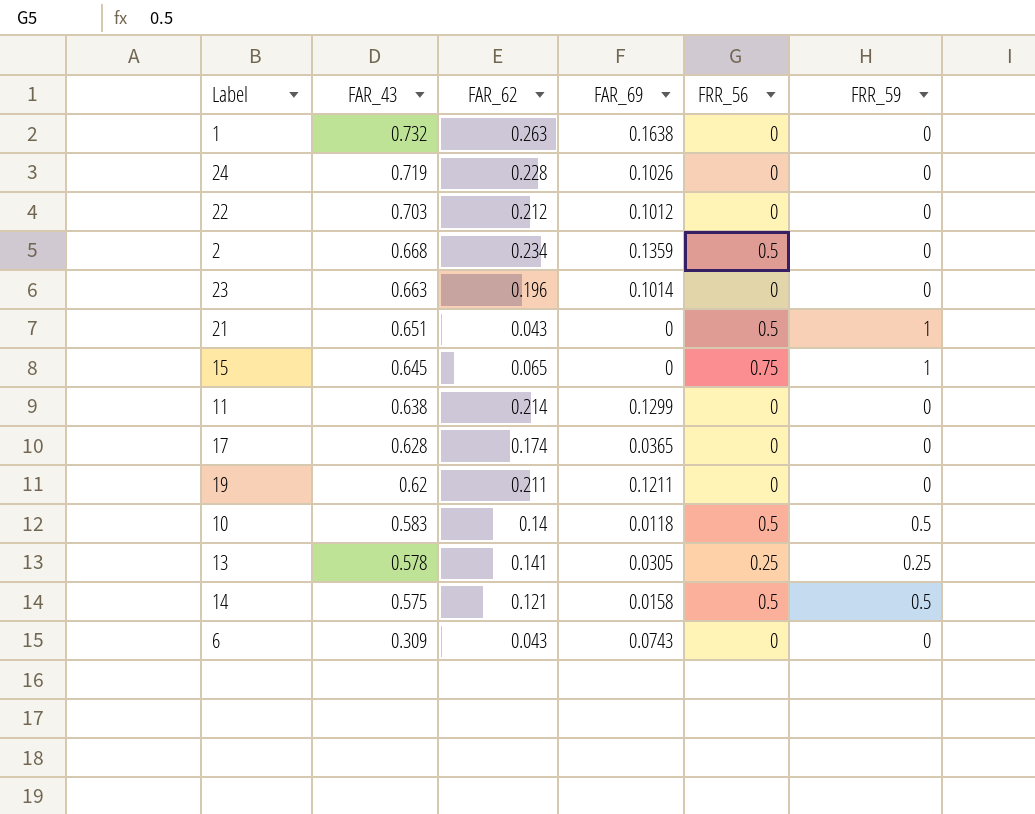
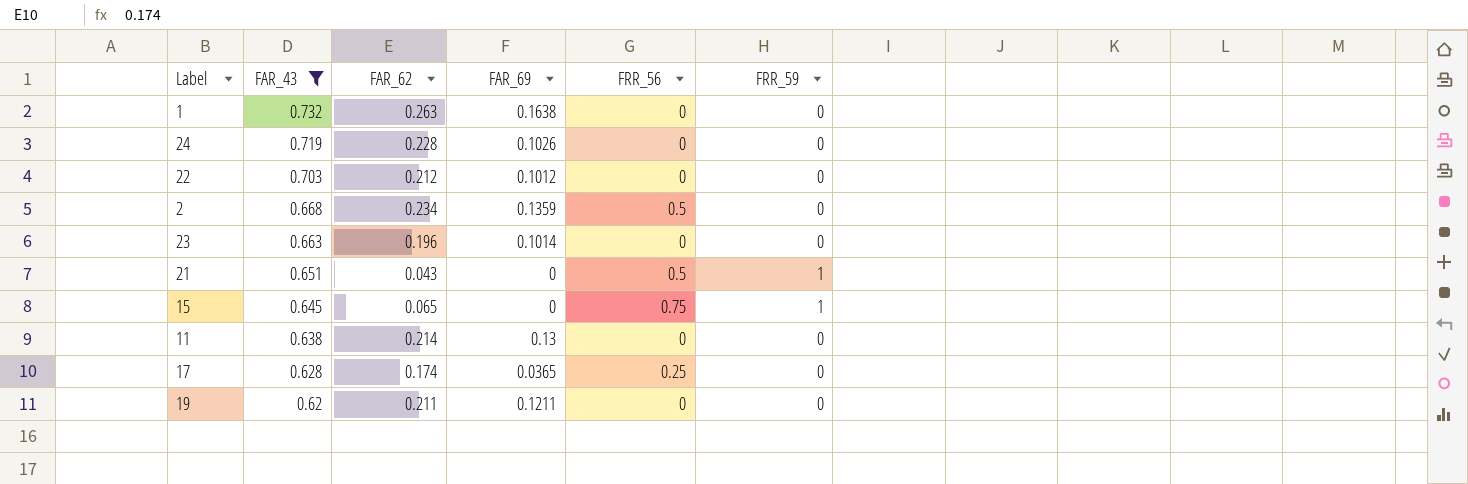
filter: none -> FAR_43 >= 0.62
11 | FAR_69: 0.1299 -> 0.13
17 | FRR_56: 0 -> 0.25

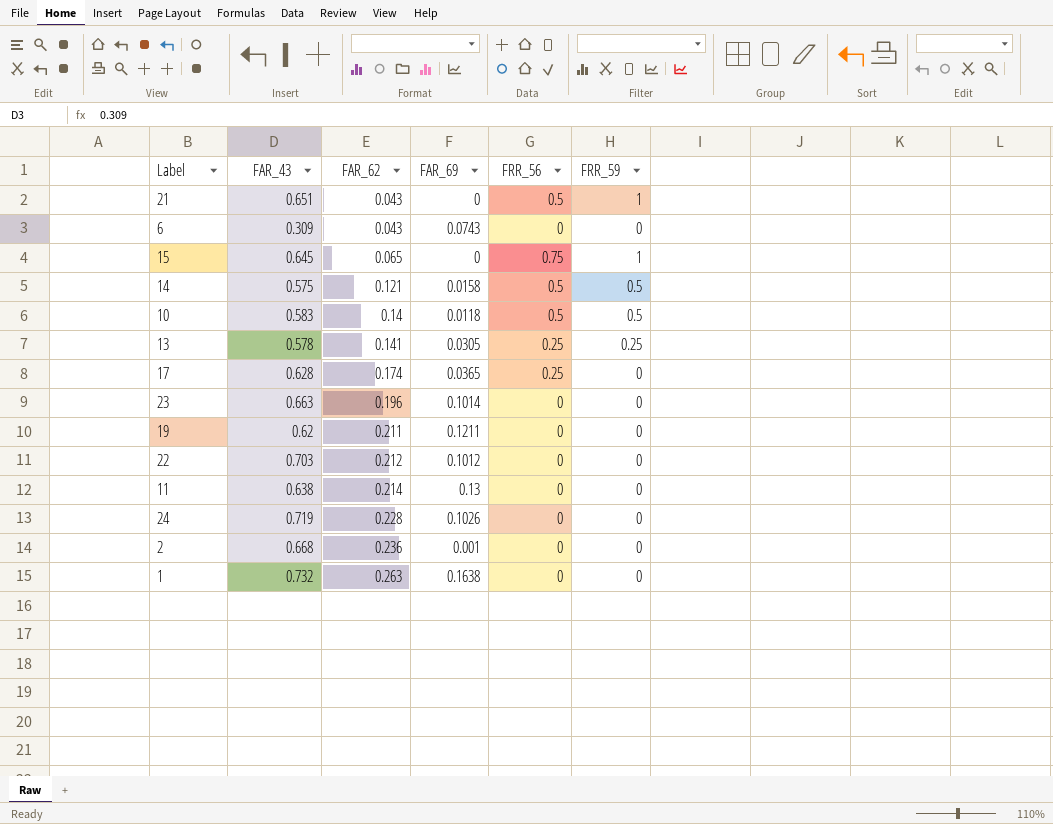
filter: FAR_43 >= 0.62 -> none
row order: FAR_43 descending -> FAR_62 ascending
2 | FAR_62: 0.234 -> 0.236
2 | FAR_69: 0.1359 -> 0.001
2 | FRR_56: 0.5 -> 0

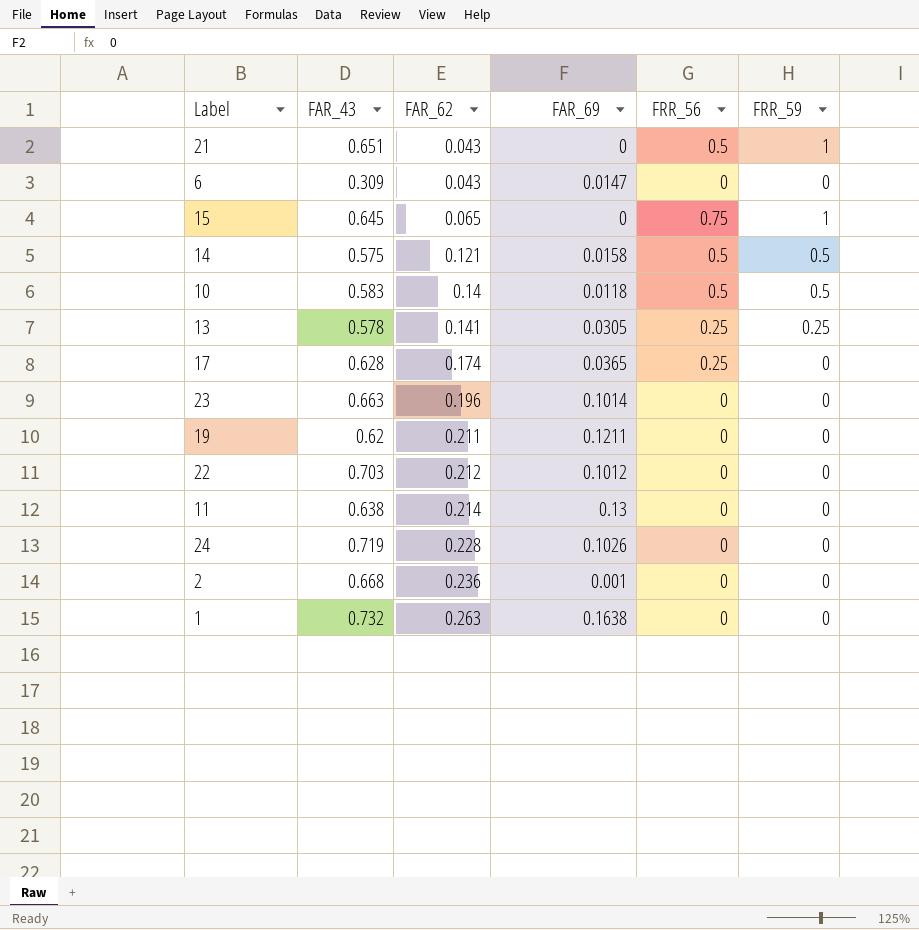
6 | FAR_69: 0.0743 -> 0.0147

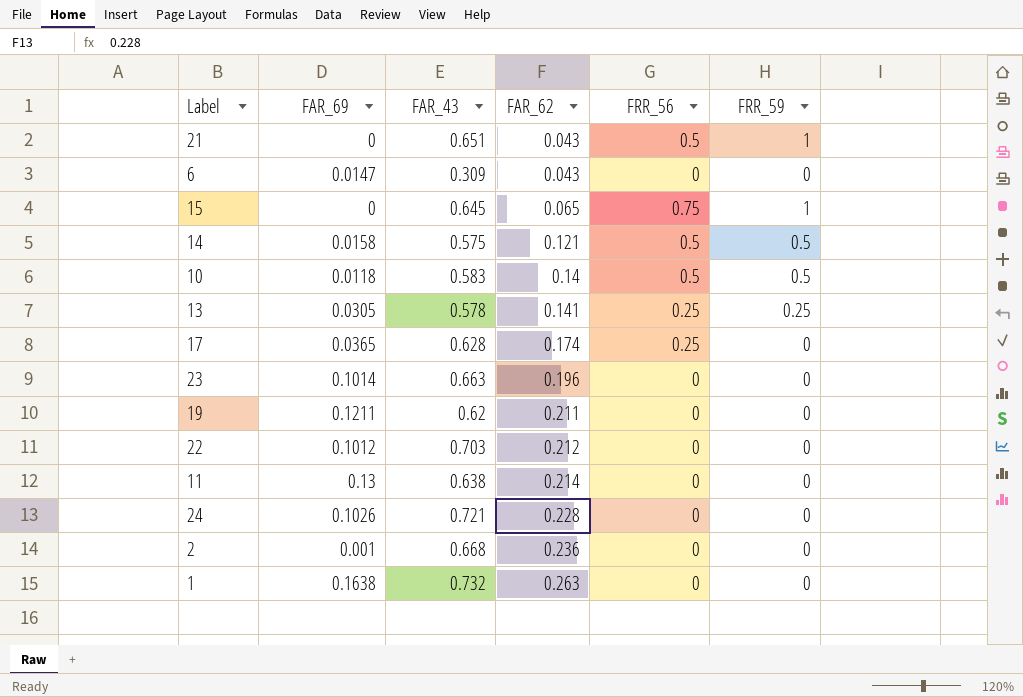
column FAR_69 | position: 4 -> 2
24 | FAR_43: 0.719 -> 0.721

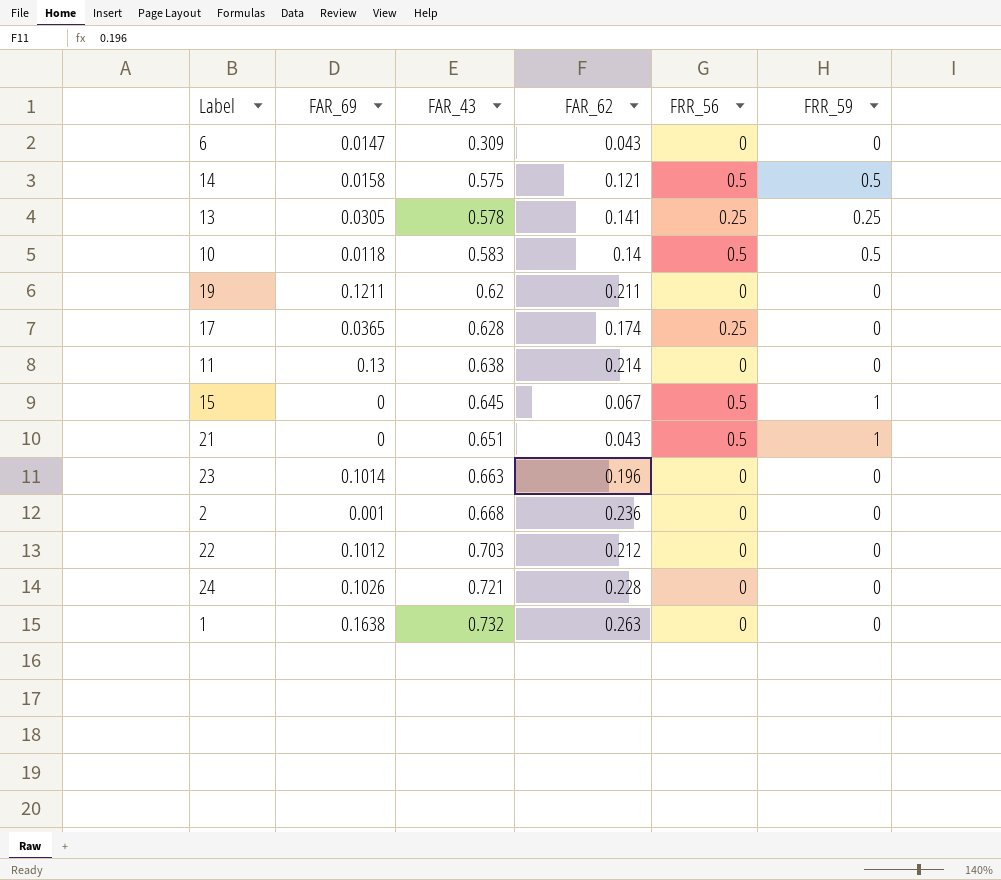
row order: FAR_62 ascending -> FAR_43 ascending
15 | FAR_62: 0.065 -> 0.067
15 | FRR_56: 0.75 -> 0.5

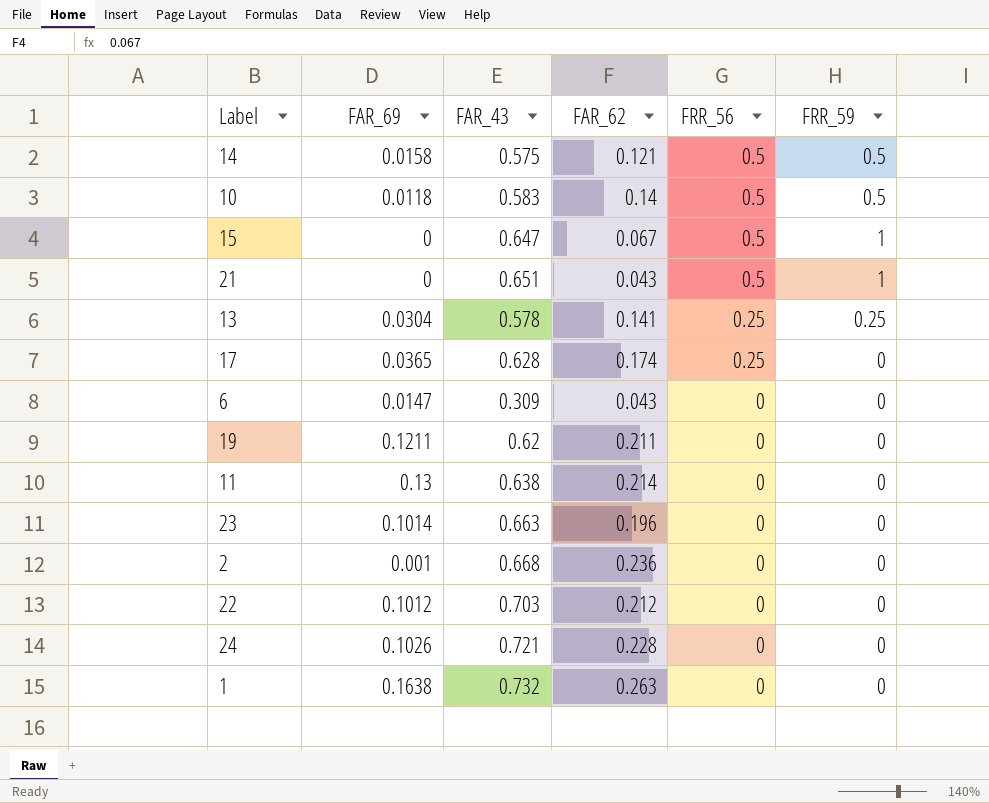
row order: FAR_43 ascending -> FRR_56 descending
15 | FAR_43: 0.645 -> 0.647
13 | FAR_69: 0.0305 -> 0.0304

